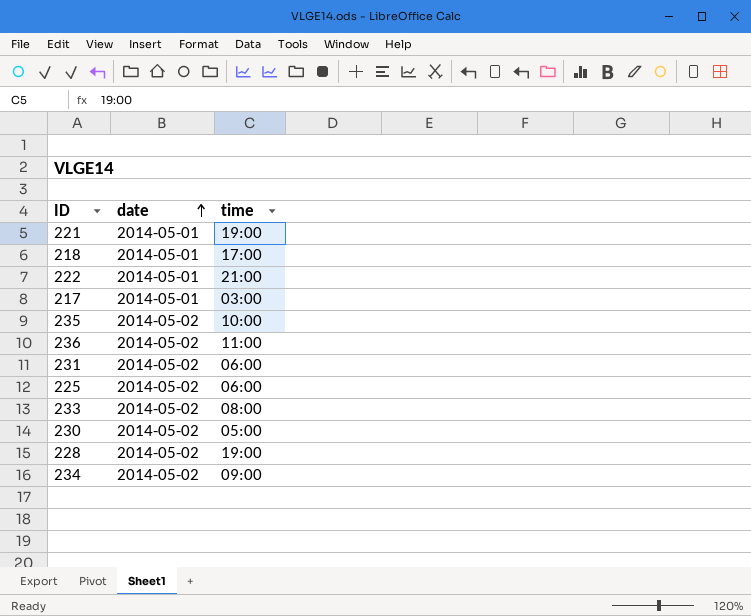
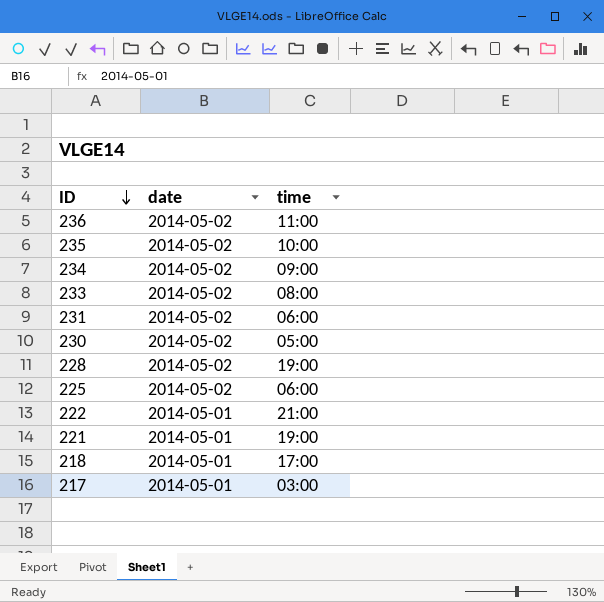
row order: date ascending -> ID descending

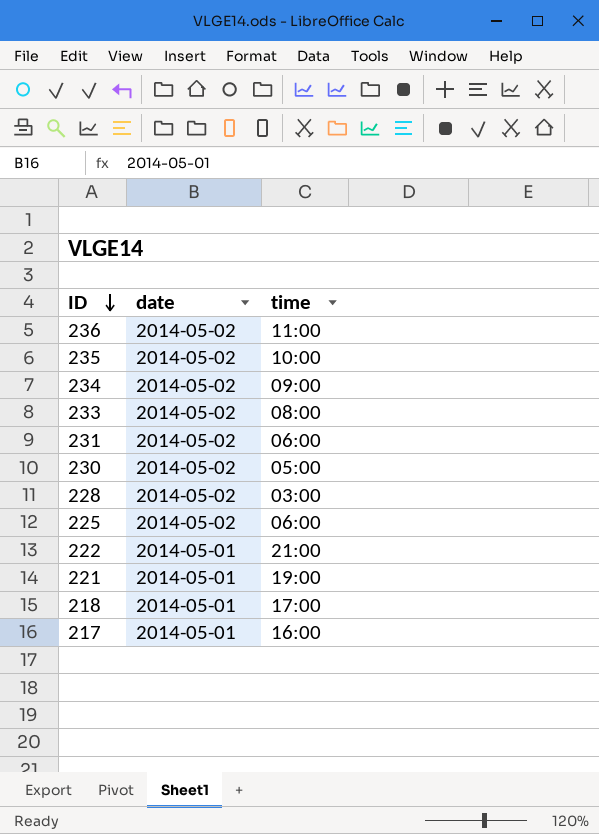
228 | time: 19:00 -> 03:00
217 | time: 03:00 -> 16:00

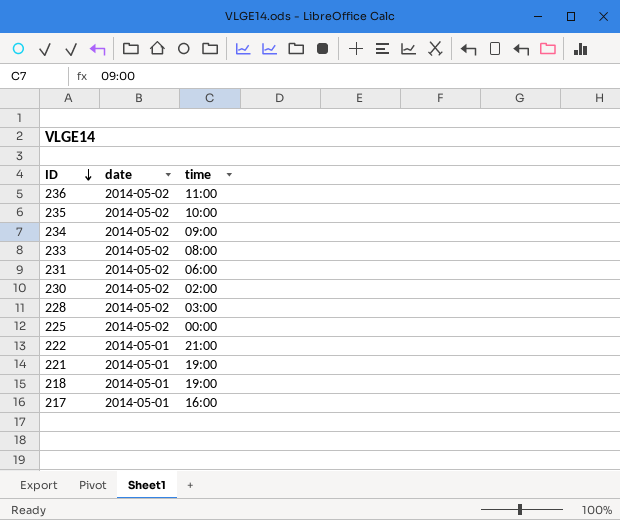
230 | time: 05:00 -> 02:00
225 | time: 06:00 -> 00:00
218 | time: 17:00 -> 19:00

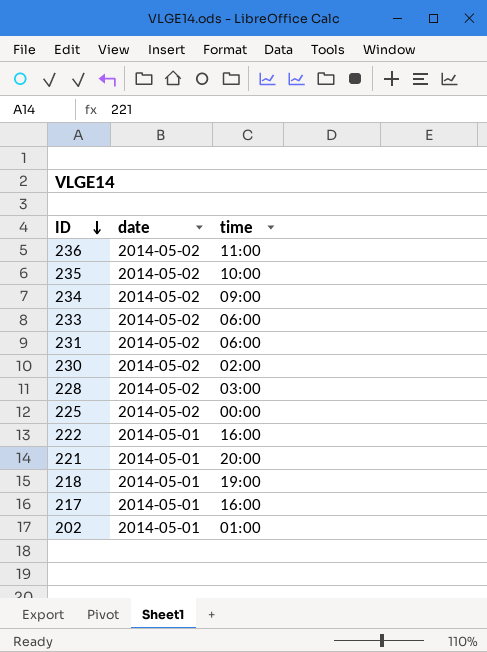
233 | time: 08:00 -> 06:00
222 | time: 21:00 -> 16:00
221 | time: 19:00 -> 20:00
row 202: none -> 2014-05-01 | 01:00

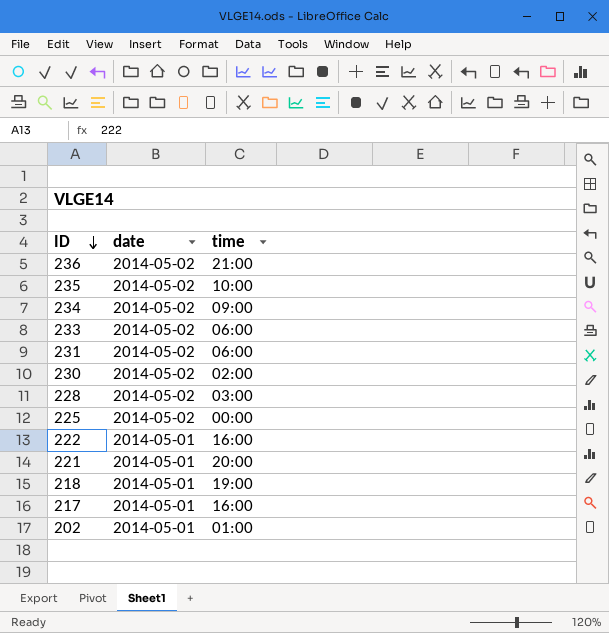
236 | time: 11:00 -> 21:00

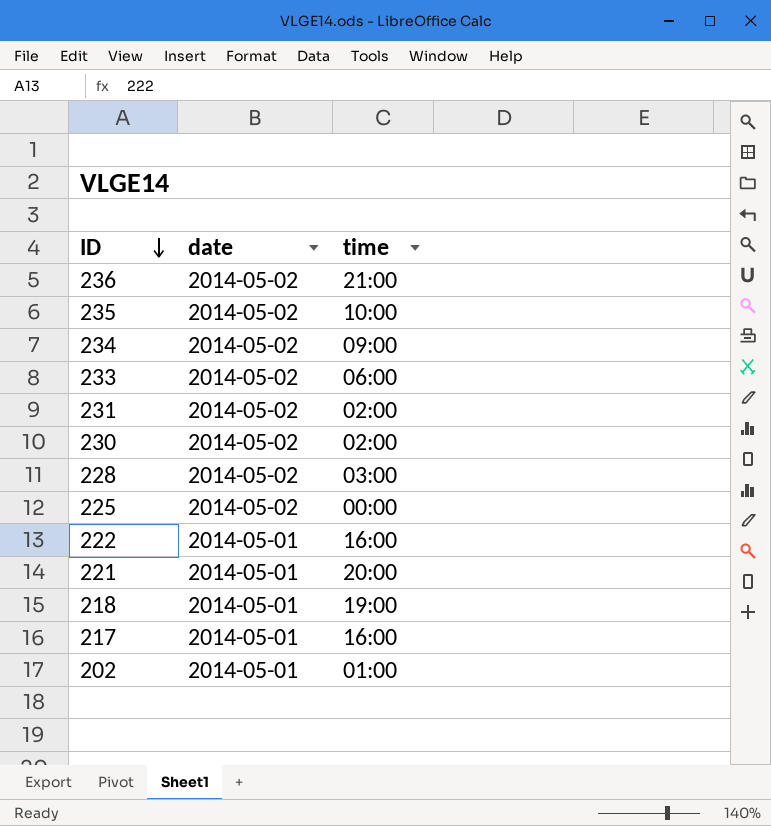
231 | time: 06:00 -> 02:00

